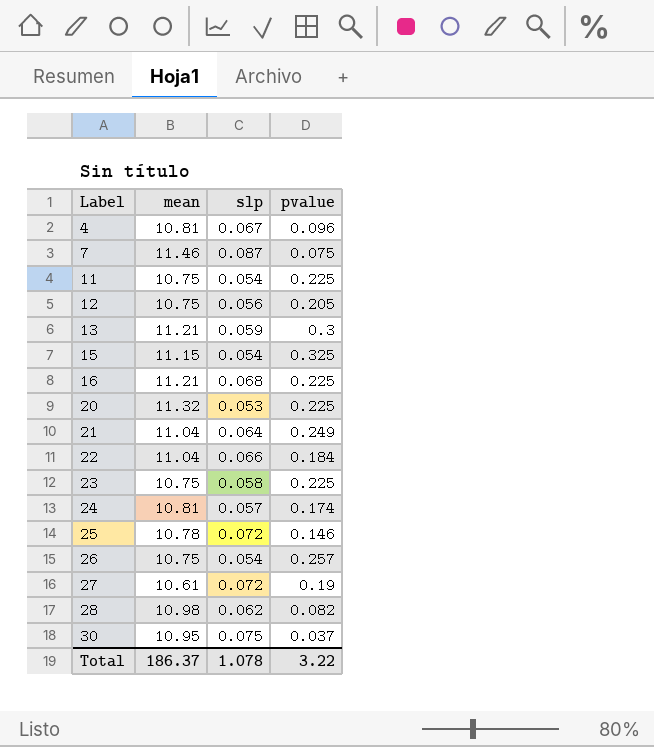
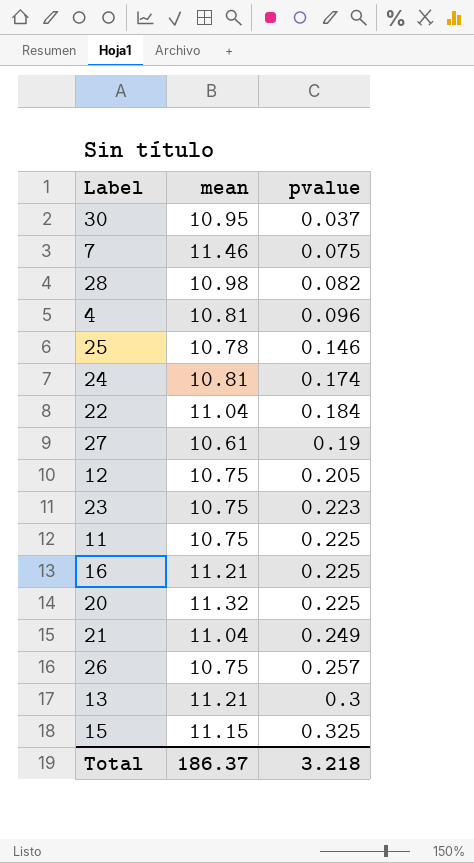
row order: Label ascending -> pvalue ascending
column slp | position: 3 -> none
23 | pvalue: 0.225 -> 0.223
Total | pvalue: 3.22 -> 3.218

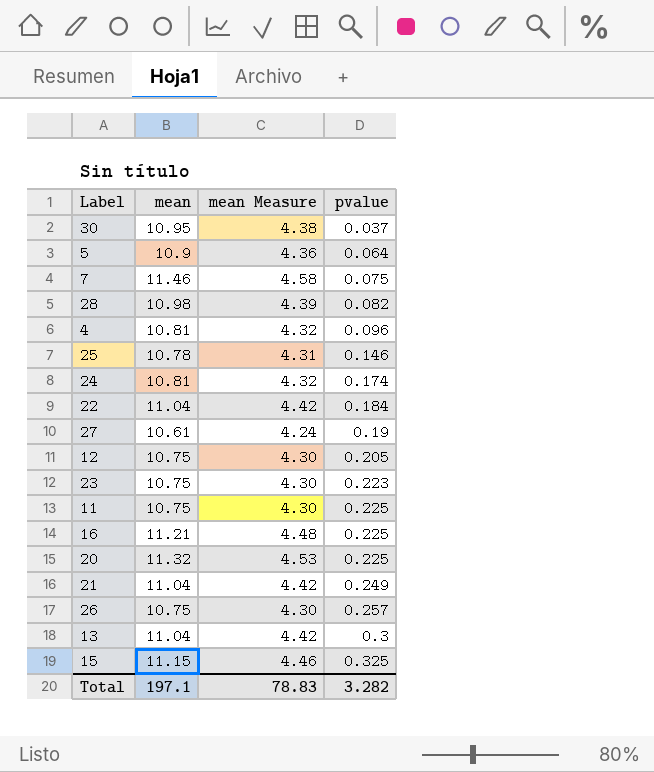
column mean Measure | formula: none -> [mean] * 0.4
row 5: none -> 10.9 | 4.36 | 0.064
13 | mean: 11.21 -> 11.04
Total | mean: 186.37 -> 197.1
Total | pvalue: 3.218 -> 3.282

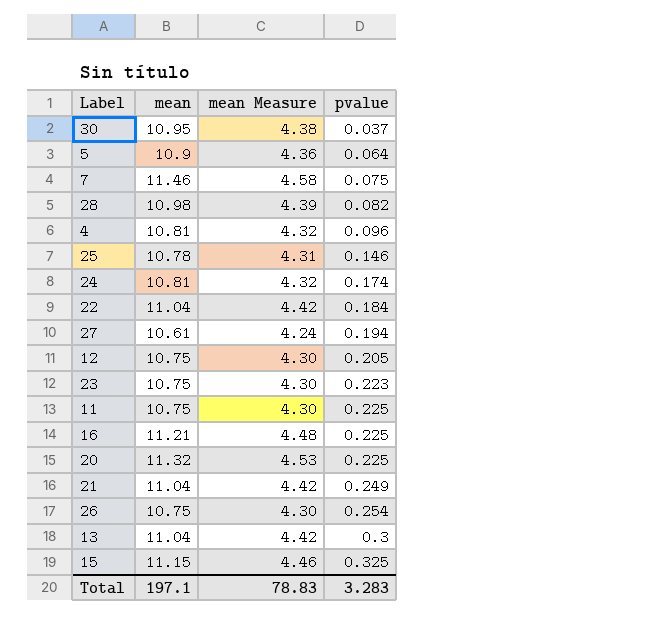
27 | pvalue: 0.19 -> 0.194
26 | pvalue: 0.257 -> 0.254
Total | pvalue: 3.282 -> 3.283

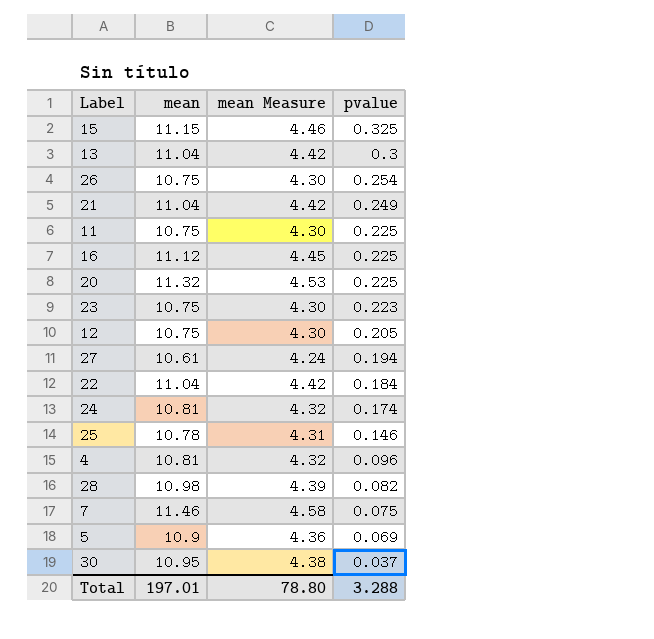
row order: pvalue ascending -> pvalue descending
16 | mean: 11.21 -> 11.12
16 | mean Measure: 4.48 -> 4.45
5 | pvalue: 0.064 -> 0.069
Total | mean: 197.1 -> 197.01
Total | mean Measure: 78.83 -> 78.80
Total | pvalue: 3.283 -> 3.288

